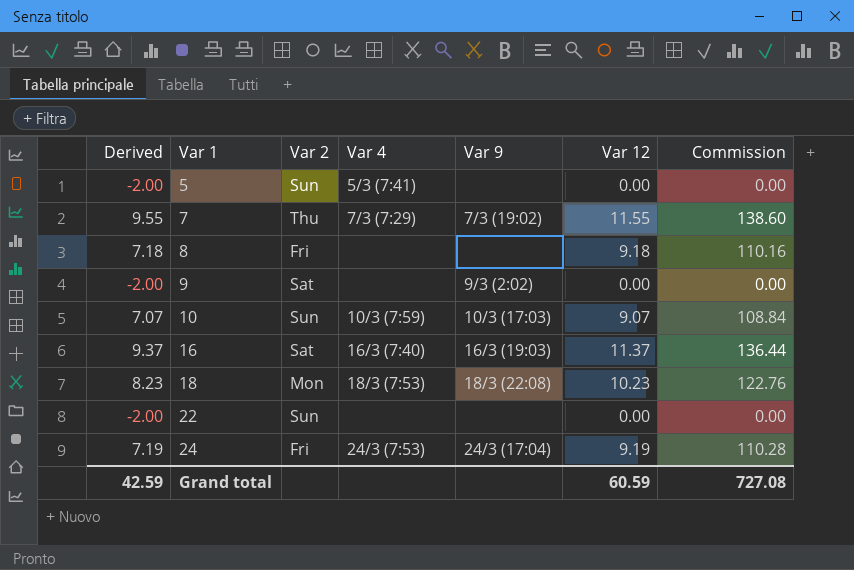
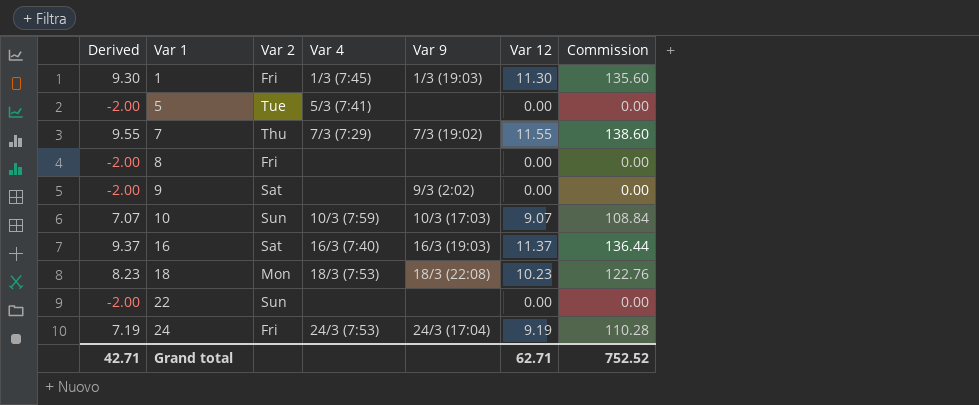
row 1: none -> 9.30 | Fri | 1/3 (7:45) | 1/3 (19:03) | 11.30 | 135.60
5 | Var 2: Sun -> Tue
8 | Derived: 7.18 -> -2.00
8 | Var 12: 9.18 -> 0.00
8 | Commission: 110.16 -> 0.00
Grand total | Derived: 42.59 -> 42.71
Grand total | Var 12: 60.59 -> 62.71
Grand total | Commission: 727.08 -> 752.52

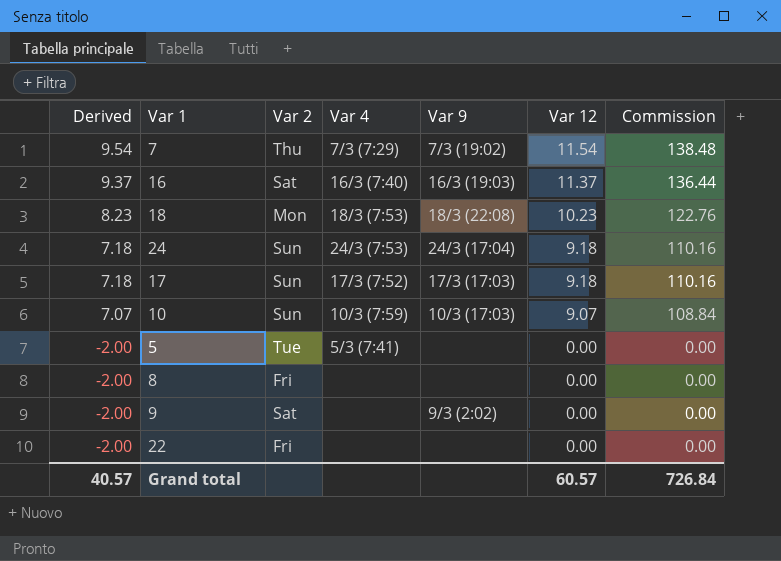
row order: Var 1 ascending -> Derived descending
row 1: 9.30 | Fri | 1/3 (7:45) | 1/3 (19:03) | 11.30 | 135.60 -> none
7 | Derived: 9.55 -> 9.54
7 | Var 12: 11.55 -> 11.54
7 | Commission: 138.60 -> 138.48
24 | Derived: 7.19 -> 7.18
24 | Var 2: Fri -> Sun
24 | Var 12: 9.19 -> 9.18
24 | Commission: 110.28 -> 110.16
row 17: none -> 7.18 | Sun | 17/3 (7:52) | 17/3 (17:03) | 9.18 | 110.16
22 | Var 2: Sun -> Fri
Grand total | Derived: 42.71 -> 40.57
Grand total | Var 12: 62.71 -> 60.57
Grand total | Commission: 752.52 -> 726.84

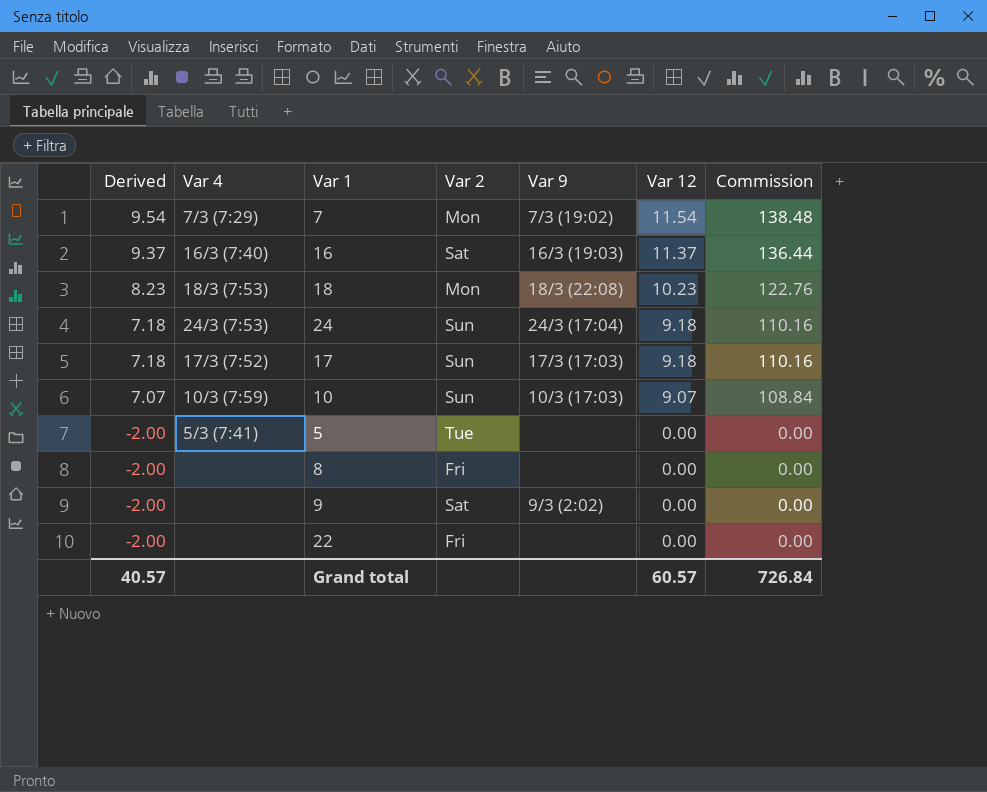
column Var 4 | position: 4 -> 2
7 | Var 2: Thu -> Mon

